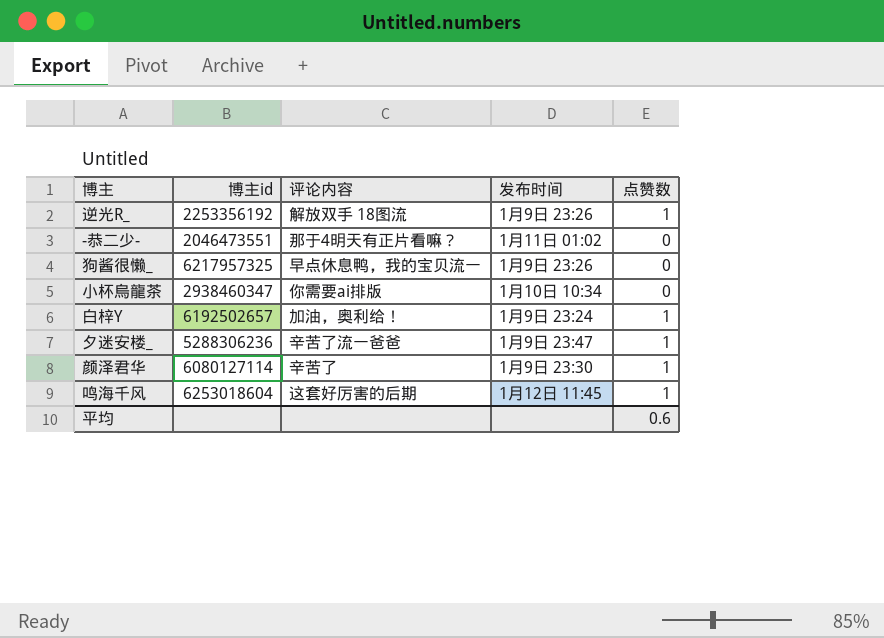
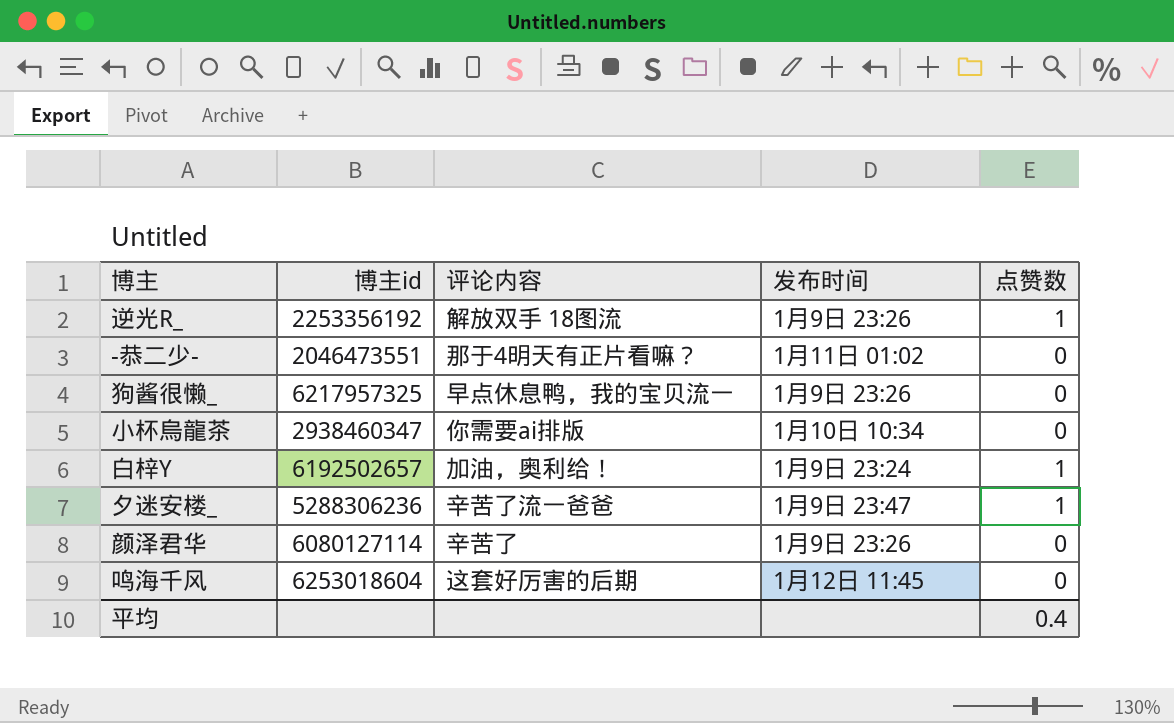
颜泽君华 | 发布时间: 1月9日 23:30 -> 1月9日 23:26
颜泽君华 | 点赞数: 1 -> 0
鸣海千风 | 点赞数: 1 -> 0
平均 | 点赞数: 0.6 -> 0.4

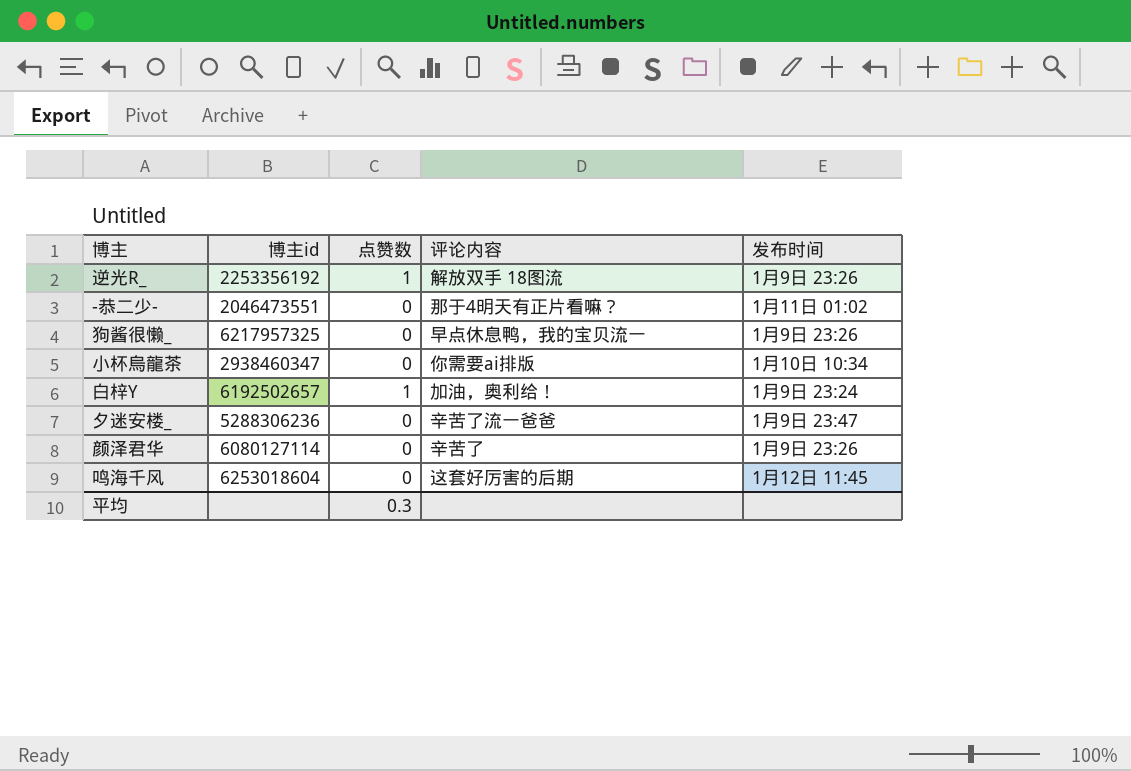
column 点赞数 | position: 5 -> 3
夕迷安楼_ | 点赞数: 1 -> 0
平均 | 点赞数: 0.4 -> 0.3

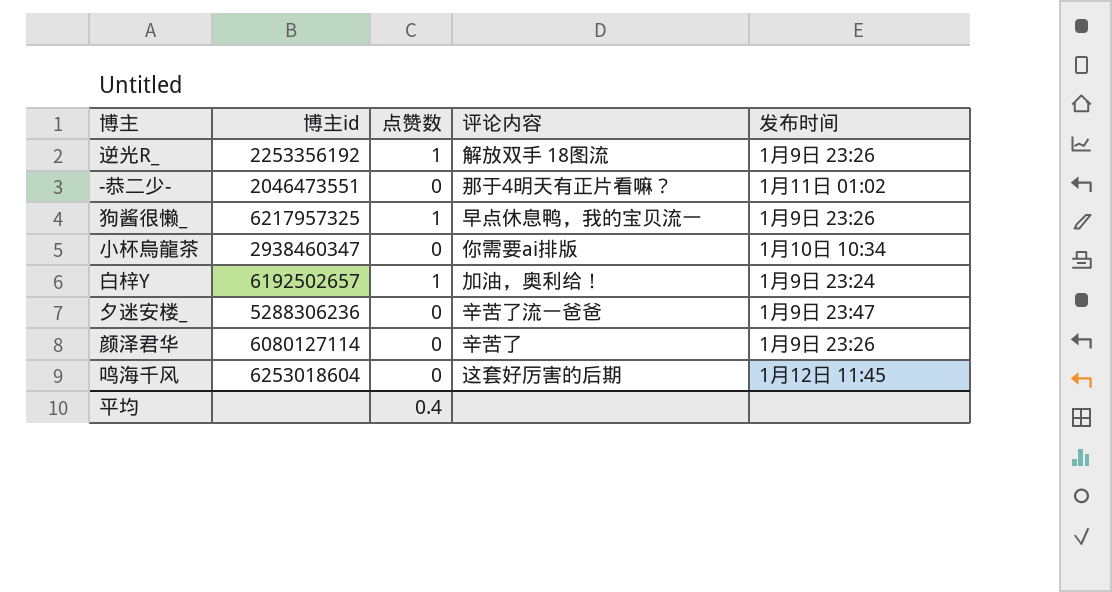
狗酱很懒_ | 点赞数: 0 -> 1
平均 | 点赞数: 0.3 -> 0.4

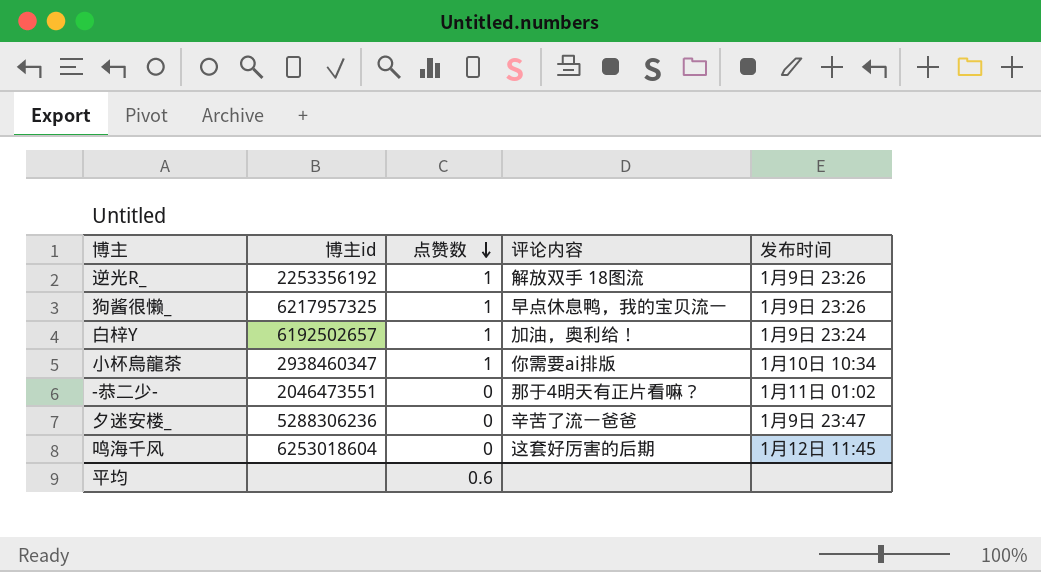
row order: none -> 点赞数 descending
row 颜泽君华: 6080127114 | 0 | 辛苦了 | 1月9日 23:26 -> none
小杯烏龍茶 | 点赞数: 0 -> 1
平均 | 点赞数: 0.4 -> 0.6

